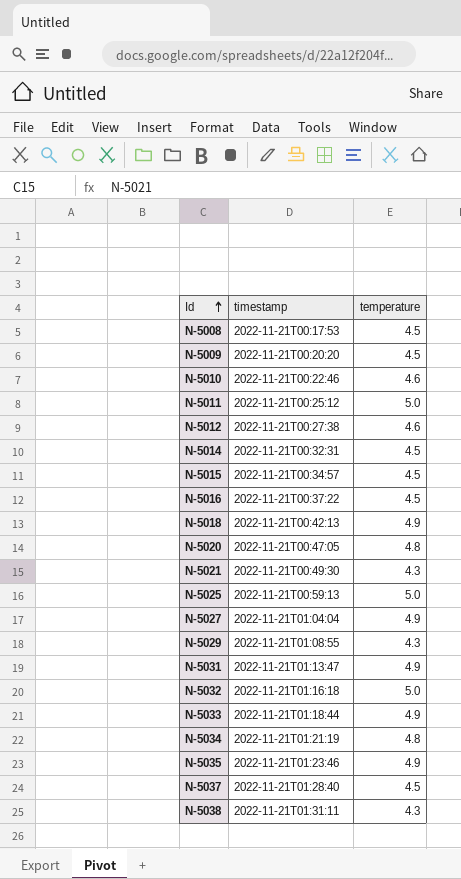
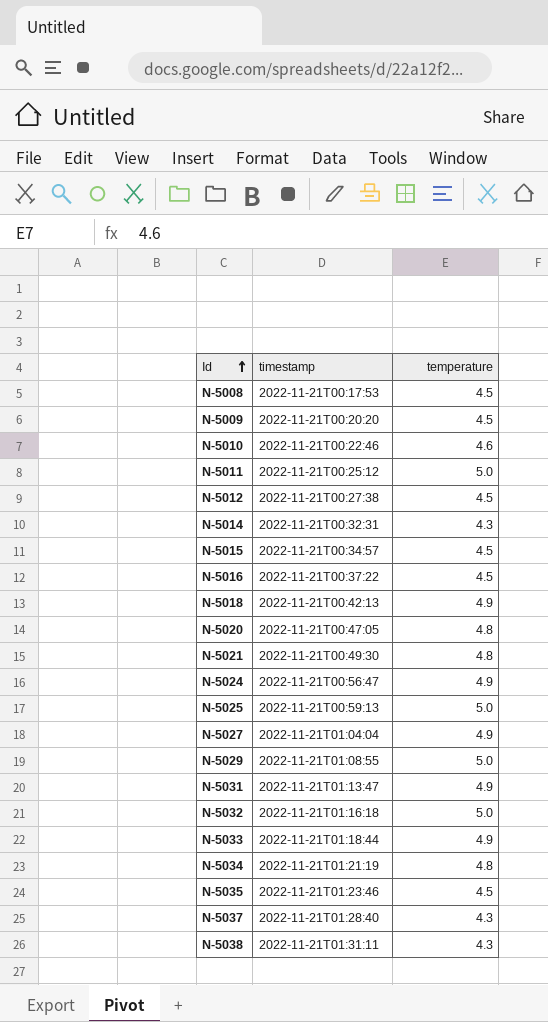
N-5012 | temperature: 4.6 -> 4.5
N-5014 | temperature: 4.5 -> 4.3
N-5021 | temperature: 4.3 -> 4.8
row N-5024: none -> 2022-11-21T00:56:47 | 4.9
N-5029 | temperature: 4.3 -> 5.0
N-5035 | temperature: 4.9 -> 4.5
N-5037 | temperature: 4.5 -> 4.3

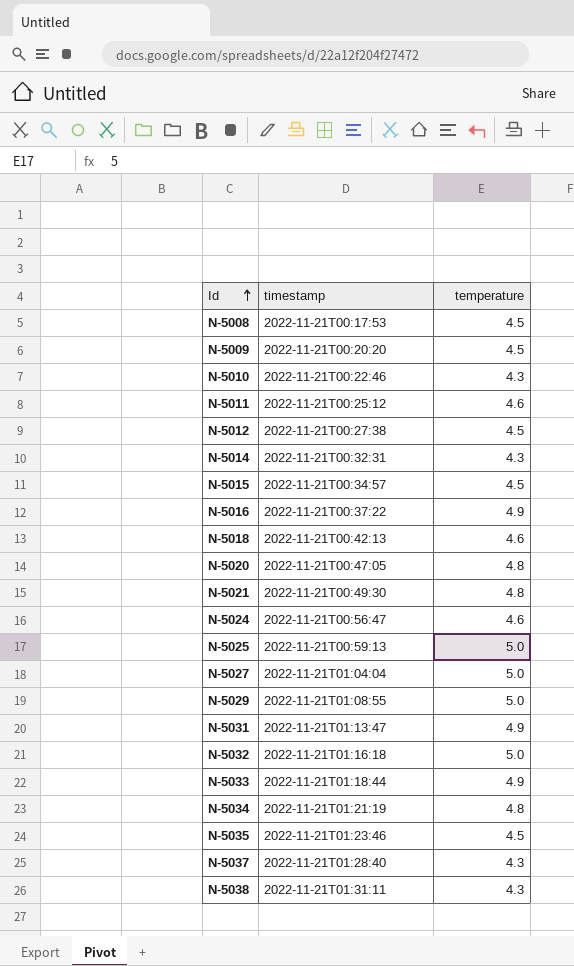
N-5010 | temperature: 4.6 -> 4.3
N-5011 | temperature: 5.0 -> 4.6
N-5016 | temperature: 4.5 -> 4.9
N-5018 | temperature: 4.9 -> 4.6
N-5024 | temperature: 4.9 -> 4.6
N-5027 | temperature: 4.9 -> 5.0

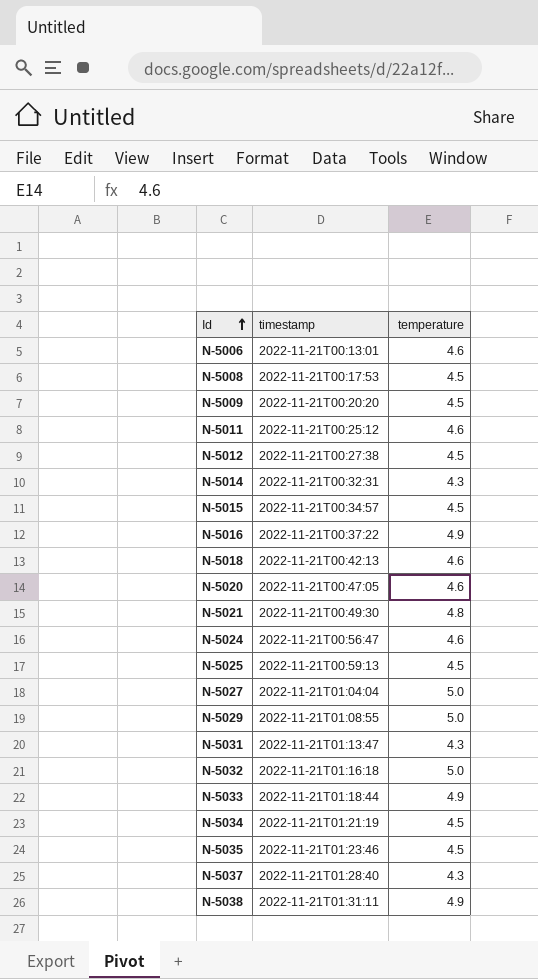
row N-5010: 2022-11-21T00:22:46 | 4.3 -> none
row N-5006: none -> 2022-11-21T00:13:01 | 4.6
N-5020 | temperature: 4.8 -> 4.6
N-5025 | temperature: 5.0 -> 4.5
N-5031 | temperature: 4.9 -> 4.3
N-5034 | temperature: 4.8 -> 4.5
N-5038 | temperature: 4.3 -> 4.9

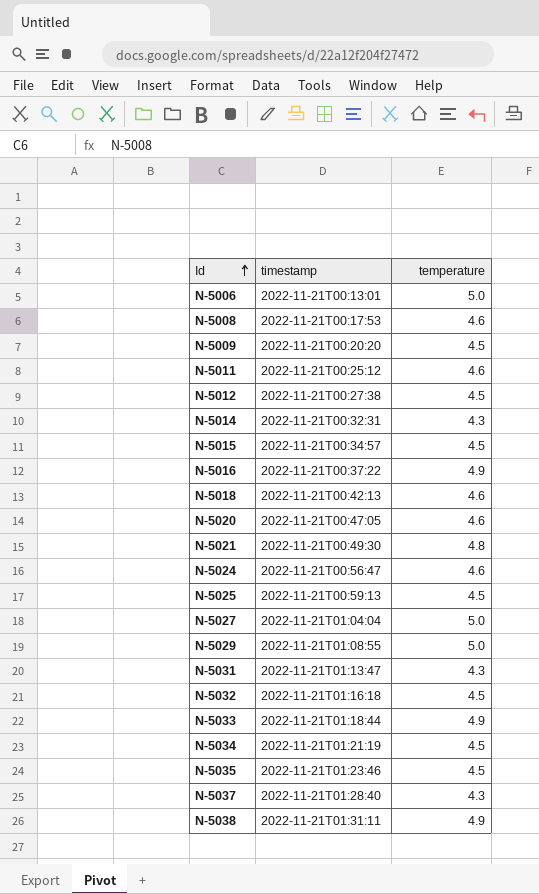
N-5006 | temperature: 4.6 -> 5.0
N-5008 | temperature: 4.5 -> 4.6
N-5032 | temperature: 5.0 -> 4.5

